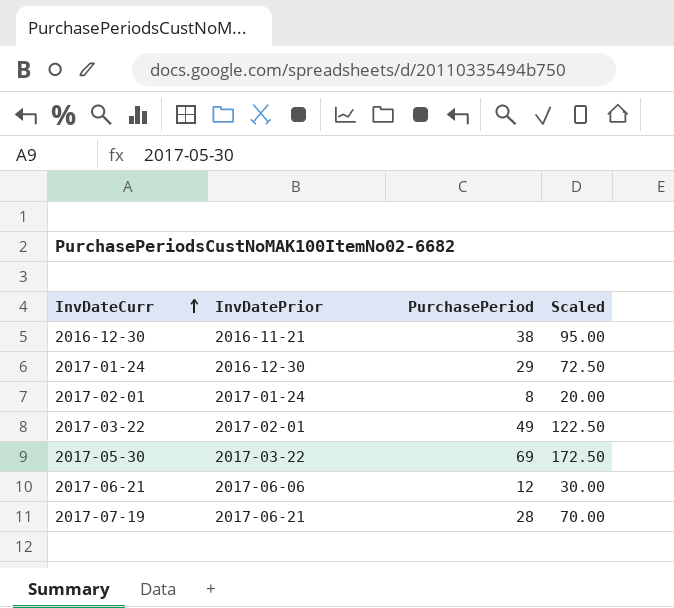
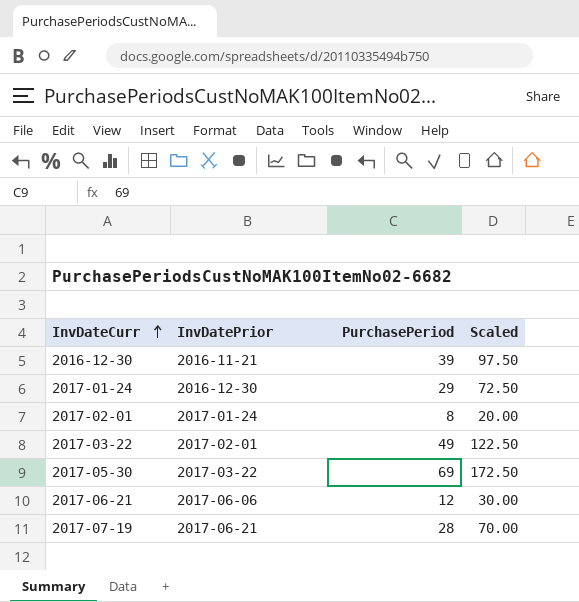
2016-12-30 | PurchasePeriod: 38 -> 39
2016-12-30 | Scaled: 95.00 -> 97.50

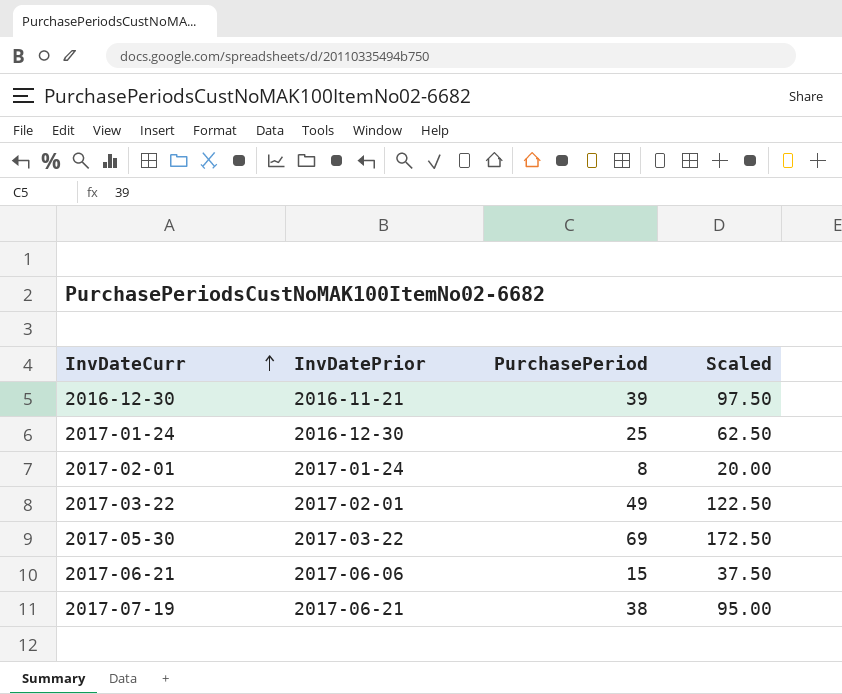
2017-01-24 | PurchasePeriod: 29 -> 25
2017-01-24 | Scaled: 72.50 -> 62.50
2017-06-21 | PurchasePeriod: 12 -> 15
2017-06-21 | Scaled: 30.00 -> 37.50
2017-07-19 | PurchasePeriod: 28 -> 38
2017-07-19 | Scaled: 70.00 -> 95.00

